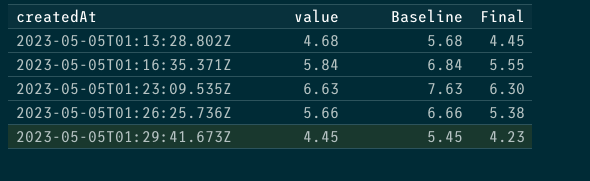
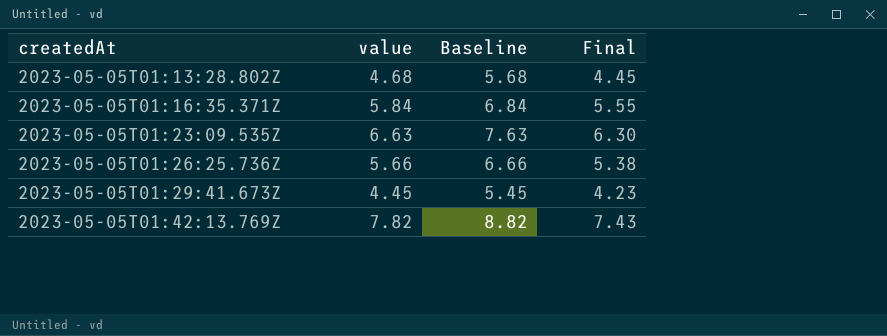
row 2023-05-05T01:42:13.769Z: none -> 7.82 | 8.82 | 7.43

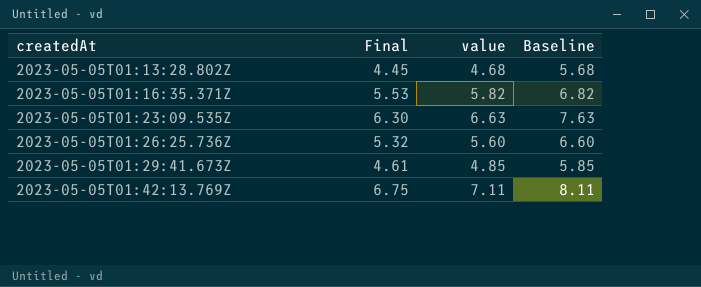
column Final | position: 4 -> 2
2023-05-05T01:16:35.371Z | Final: 5.55 -> 5.53
2023-05-05T01:16:35.371Z | value: 5.84 -> 5.82
2023-05-05T01:16:35.371Z | Baseline: 6.84 -> 6.82
2023-05-05T01:26:25.736Z | Final: 5.38 -> 5.32
2023-05-05T01:26:25.736Z | value: 5.66 -> 5.60
2023-05-05T01:26:25.736Z | Baseline: 6.66 -> 6.60
2023-05-05T01:29:41.673Z | Final: 4.23 -> 4.61
2023-05-05T01:29:41.673Z | value: 4.45 -> 4.85
2023-05-05T01:29:41.673Z | Baseline: 5.45 -> 5.85
2023-05-05T01:42:13.769Z | Final: 7.43 -> 6.75
2023-05-05T01:42:13.769Z | value: 7.82 -> 7.11
2023-05-05T01:42:13.769Z | Baseline: 8.82 -> 8.11

